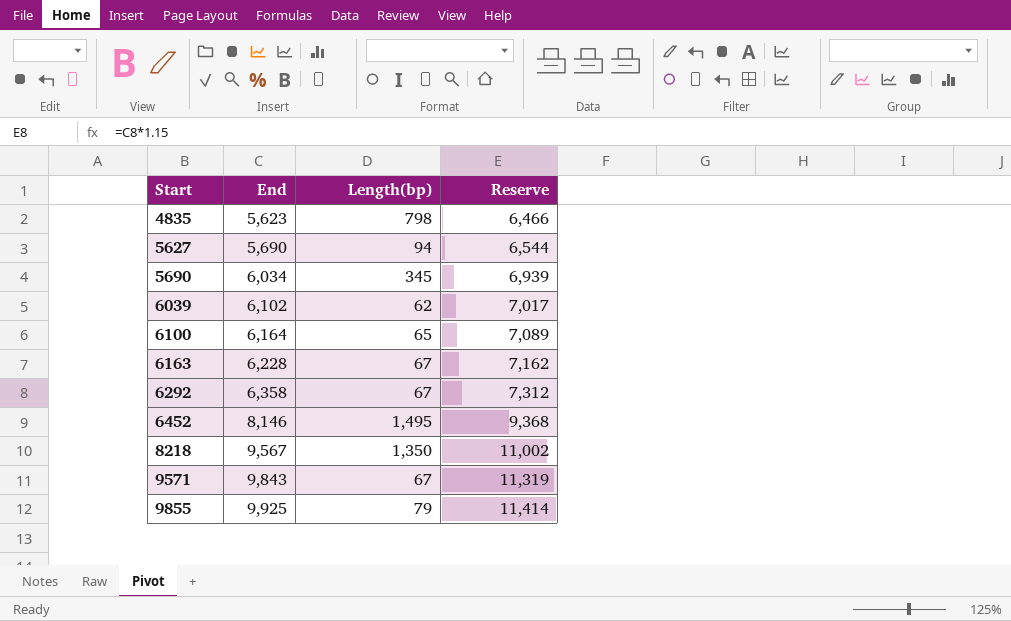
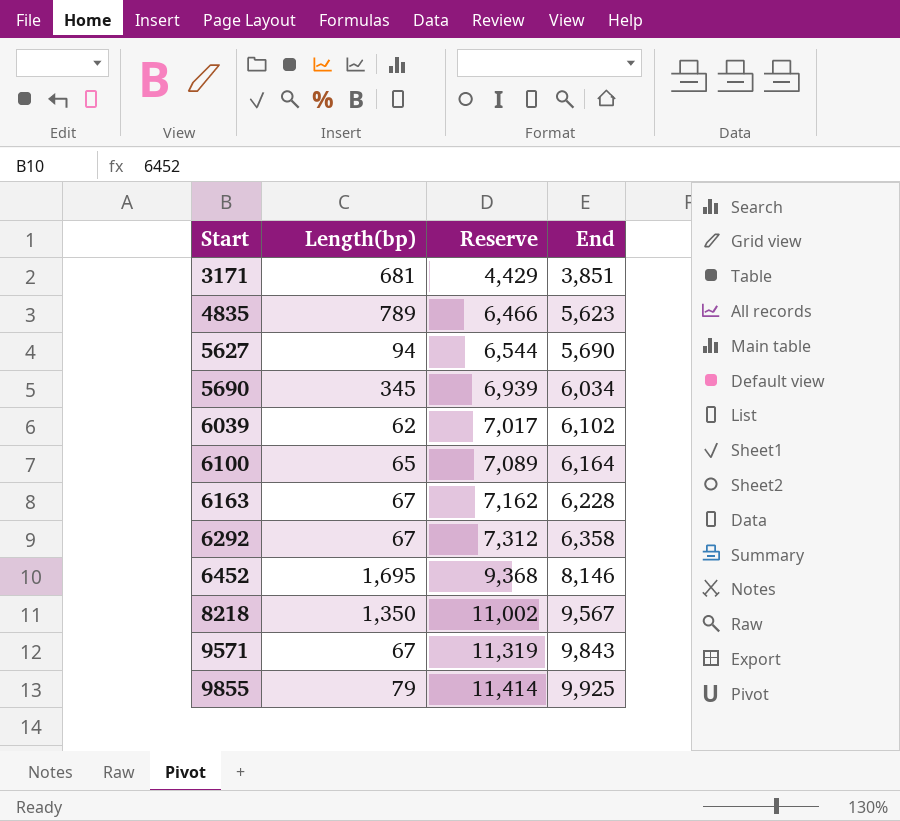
column End | position: 2 -> 4
row 3171: none -> 681 | 4,429 | 3,851
4835 | Length(bp): 798 -> 789
6452 | Length(bp): 1,495 -> 1,695

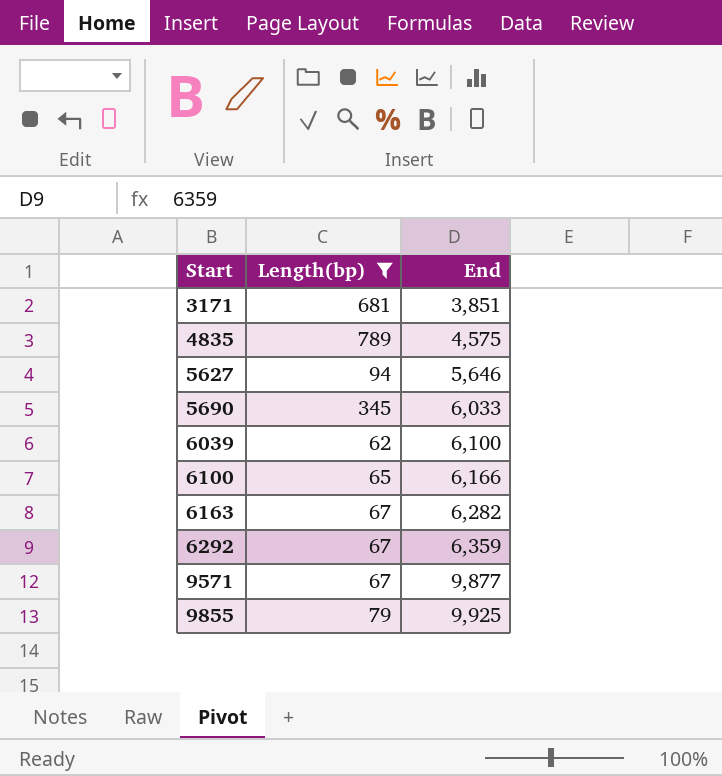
filter: none -> Length(bp) <= 789
column Reserve | formula: [End] * 1.15 -> none
4835 | End: 5,623 -> 4,575
5627 | End: 5,690 -> 5,646
5690 | End: 6,034 -> 6,033
6039 | End: 6,102 -> 6,100
6100 | End: 6,164 -> 6,166
6163 | End: 6,228 -> 6,282
6292 | End: 6,358 -> 6,359
9571 | End: 9,843 -> 9,877

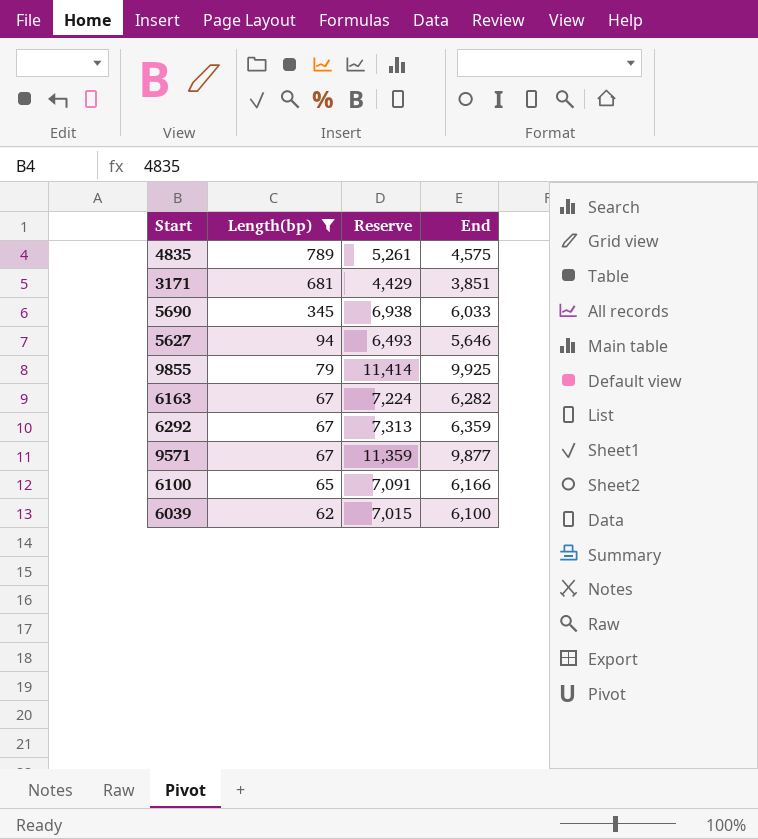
row order: Start ascending -> Length(bp) descending
column Reserve | formula: none -> [End] * 1.15

